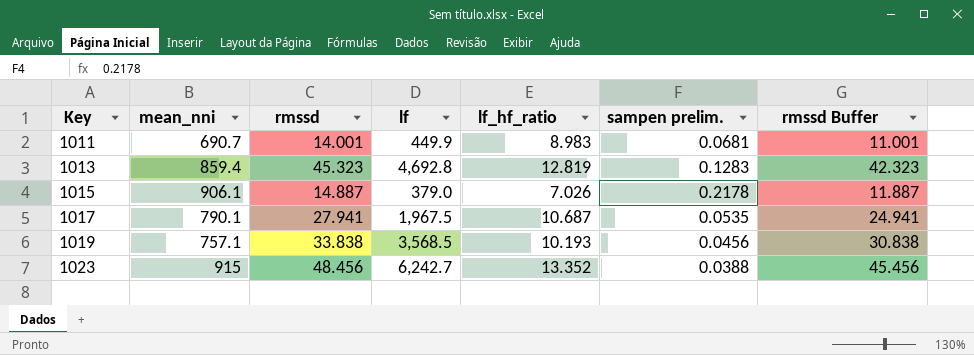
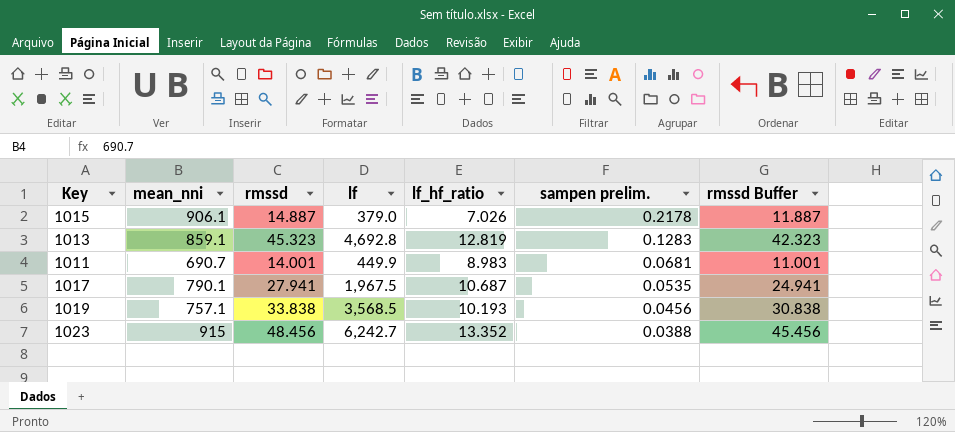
row order: Key ascending -> sampen prelim. descending
1013 | mean_nni: 859.4 -> 859.1

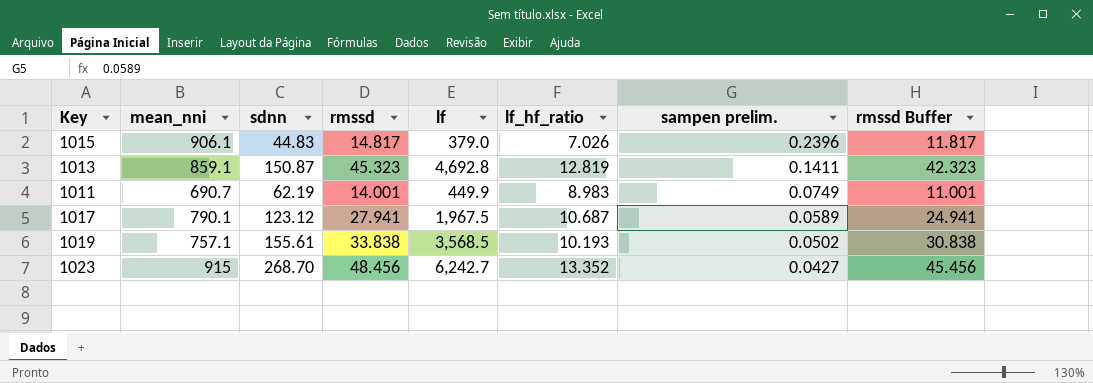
column sdnn | position: none -> 3
1015 | rmssd: 14.887 -> 14.817
1015 | sampen prelim.: 0.2178 -> 0.2396
1015 | rmssd Buffer: 11.887 -> 11.817
1013 | sampen prelim.: 0.1283 -> 0.1411
1011 | sampen prelim.: 0.0681 -> 0.0749
1017 | sampen prelim.: 0.0535 -> 0.0589
1019 | sampen prelim.: 0.0456 -> 0.0502
1023 | sampen prelim.: 0.0388 -> 0.0427

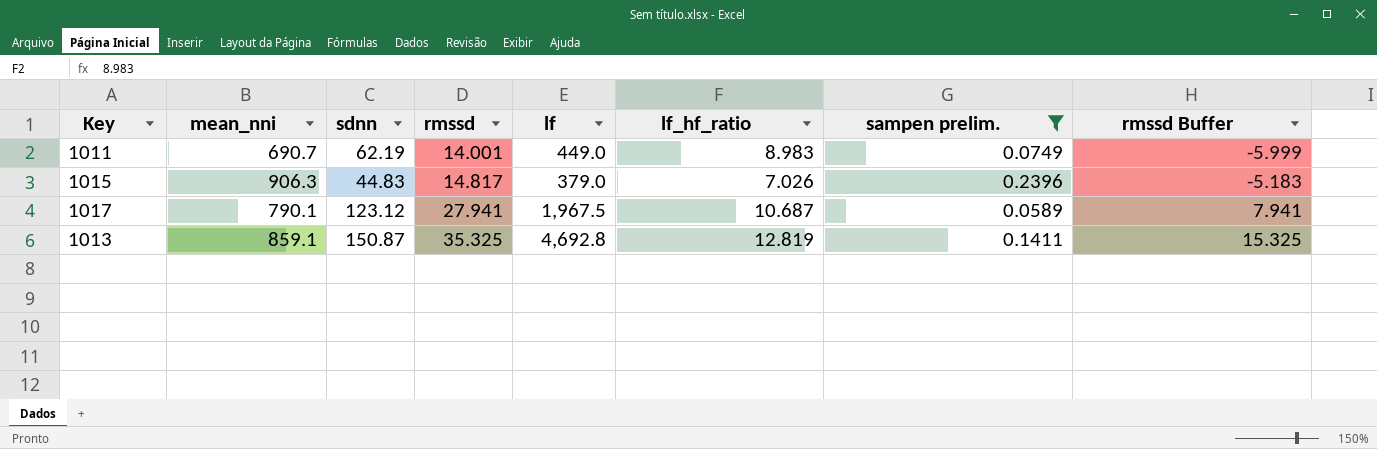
filter: none -> sampen prelim. >= 0.0589
row order: sampen prelim. descending -> rmssd ascending
column rmssd Buffer | formula: [rmssd] - 3 -> [rmssd] - 20
1011 | lf: 449.9 -> 449.0
1015 | mean_nni: 906.1 -> 906.3
1013 | rmssd: 45.323 -> 35.325

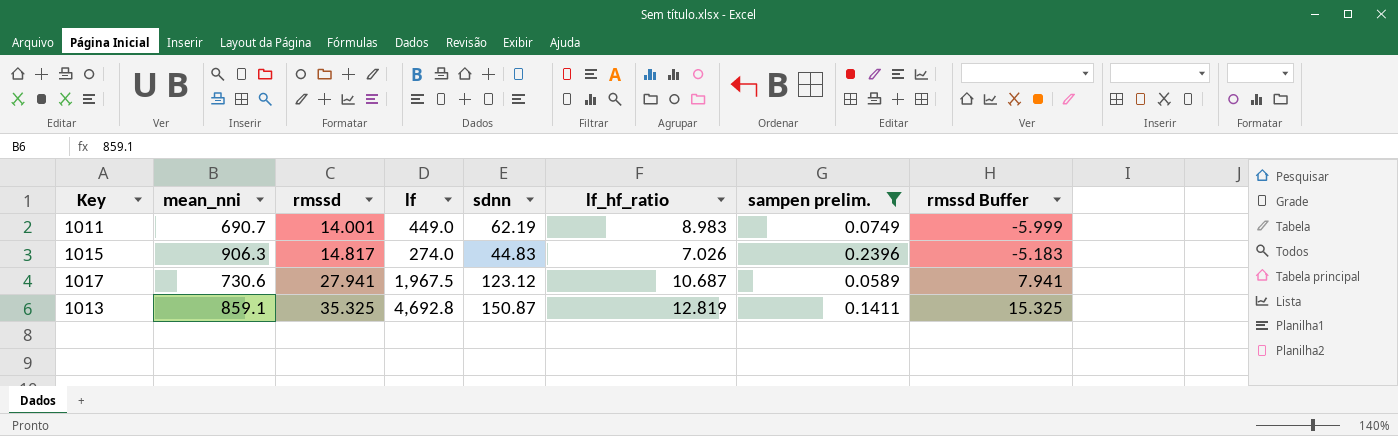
column sdnn | position: 3 -> 5
1015 | lf: 379.0 -> 274.0
1017 | mean_nni: 790.1 -> 730.6

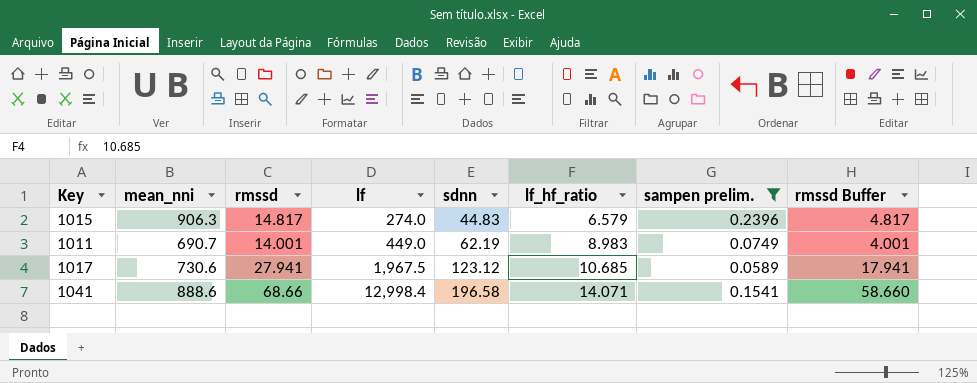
row order: rmssd ascending -> lf ascending
column rmssd Buffer | formula: [rmssd] - 20 -> [rmssd] - 10
row 1013: 859.1 | 35.325 | 4,692.8 | 150.87 | 12.819 | 0.1411 | 15.325 -> none
1015 | lf_hf_ratio: 7.026 -> 6.579
1017 | lf_hf_ratio: 10.687 -> 10.685
row 1041: none -> 888.6 | 68.66 | 12,998.4 | 196.58 | 14.071 | 0.1541 | 58.660

